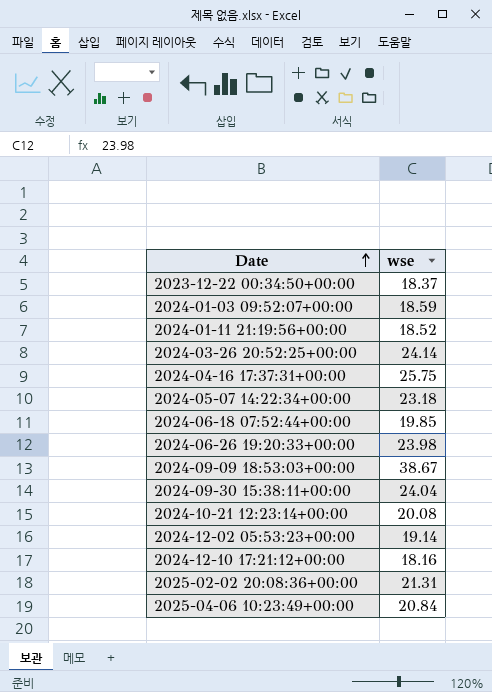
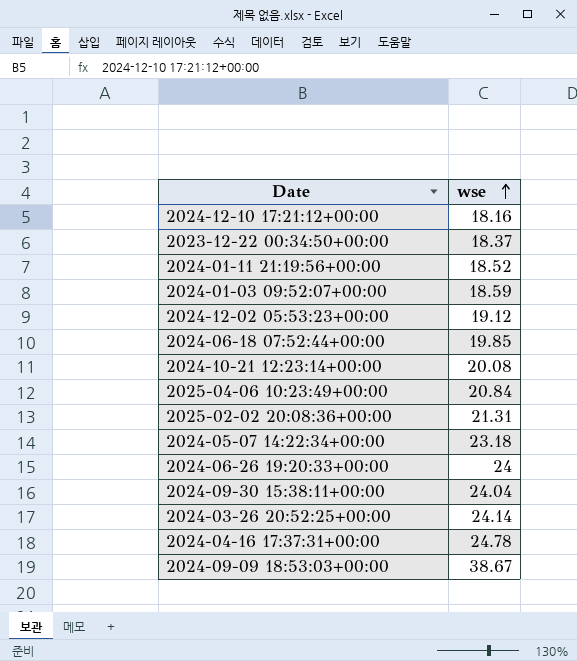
row order: Date ascending -> wse ascending
2024-12-02 05:53:23+00:00 | wse: 19.14 -> 19.12
2024-06-26 19:20:33+00:00 | wse: 23.98 -> 24
2024-04-16 17:37:31+00:00 | wse: 25.75 -> 24.78

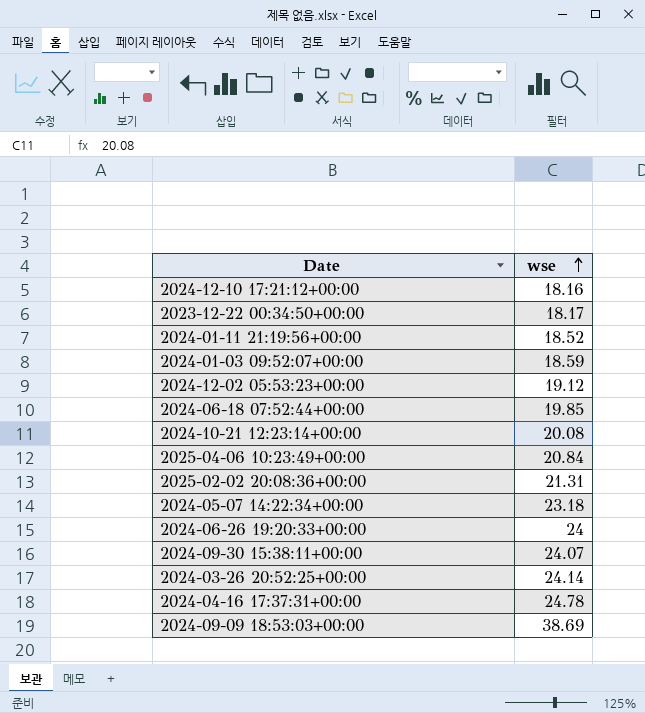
2023-12-22 00:34:50+00:00 | wse: 18.37 -> 18.17
2024-09-30 15:38:11+00:00 | wse: 24.04 -> 24.07
2024-09-09 18:53:03+00:00 | wse: 38.67 -> 38.69

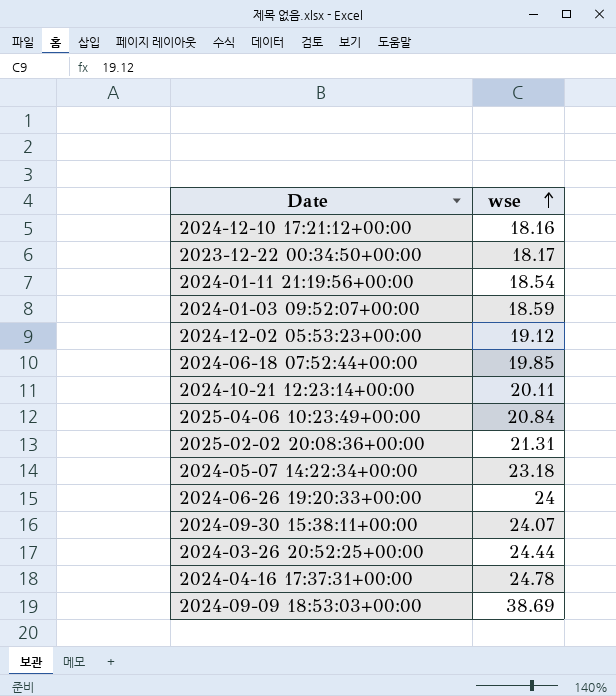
2024-01-11 21:19:56+00:00 | wse: 18.52 -> 18.54
2024-10-21 12:23:14+00:00 | wse: 20.08 -> 20.11
2024-03-26 20:52:25+00:00 | wse: 24.14 -> 24.44

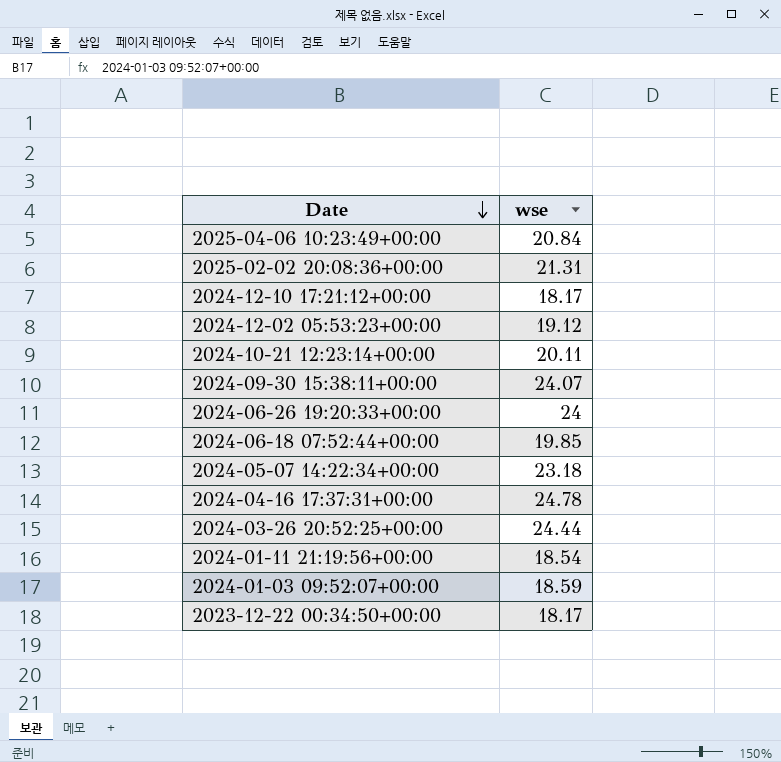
row order: wse ascending -> Date descending
row 2024-09-09 18:53:03+00:00: 38.69 -> none
2024-12-10 17:21:12+00:00 | wse: 18.16 -> 18.17

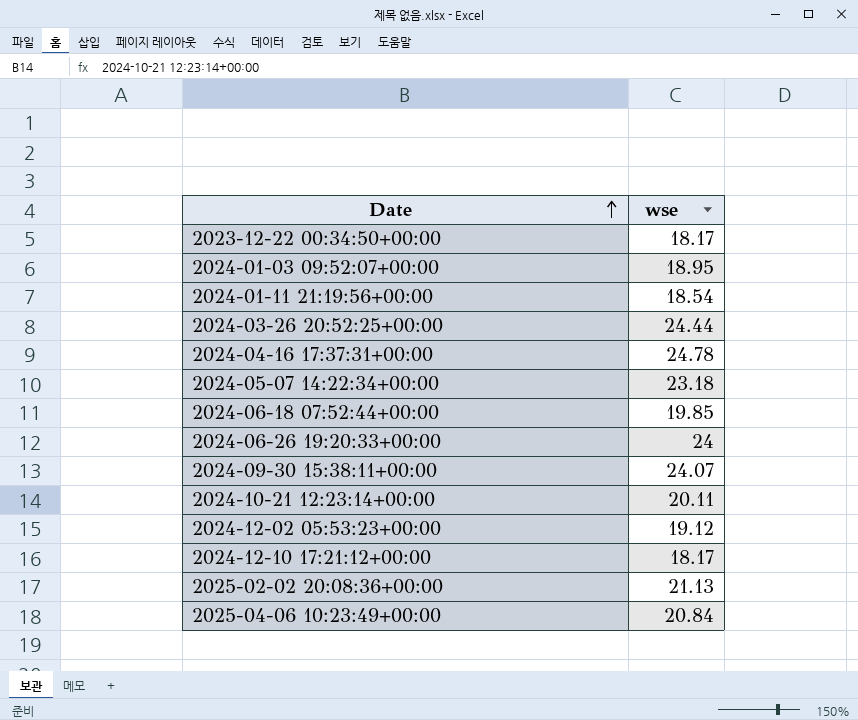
row order: Date descending -> Date ascending
2024-01-03 09:52:07+00:00 | wse: 18.59 -> 18.95
2025-02-02 20:08:36+00:00 | wse: 21.31 -> 21.13

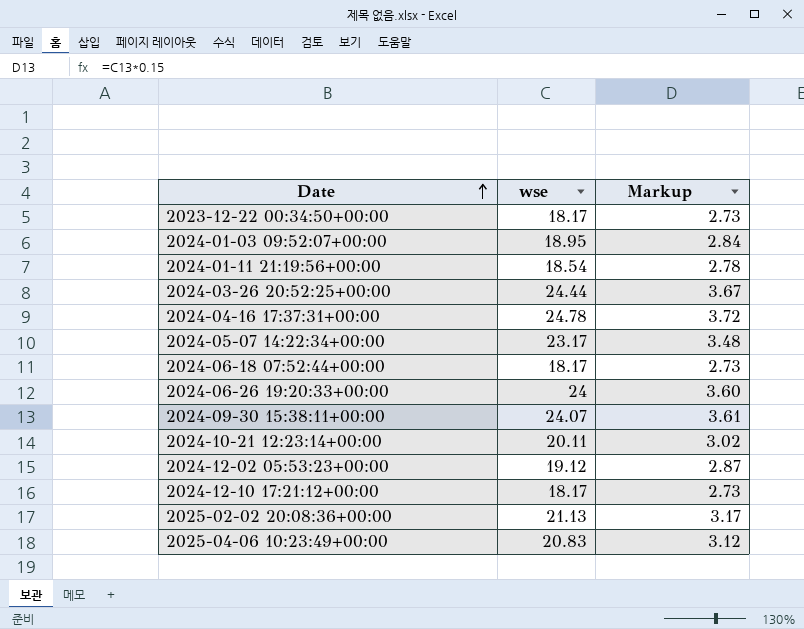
column Markup | formula: none -> [wse] * 0.15
2024-05-07 14:22:34+00:00 | wse: 23.18 -> 23.17
2024-06-18 07:52:44+00:00 | wse: 19.85 -> 18.17
2025-04-06 10:23:49+00:00 | wse: 20.84 -> 20.83

